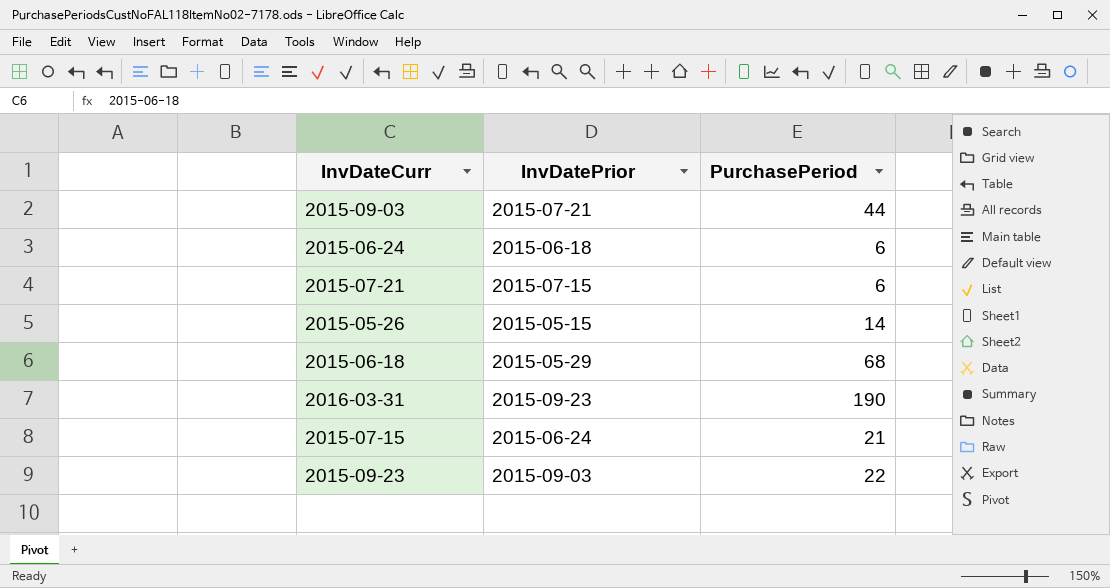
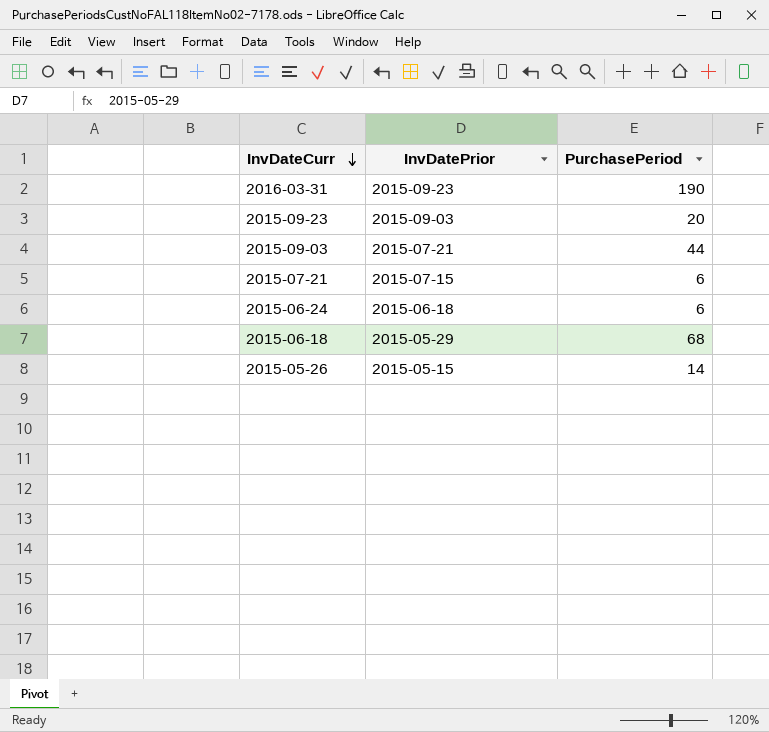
row order: none -> InvDateCurr descending
row 2015-07-15: 2015-06-24 | 21 -> none
2015-09-23 | PurchasePeriod: 22 -> 20

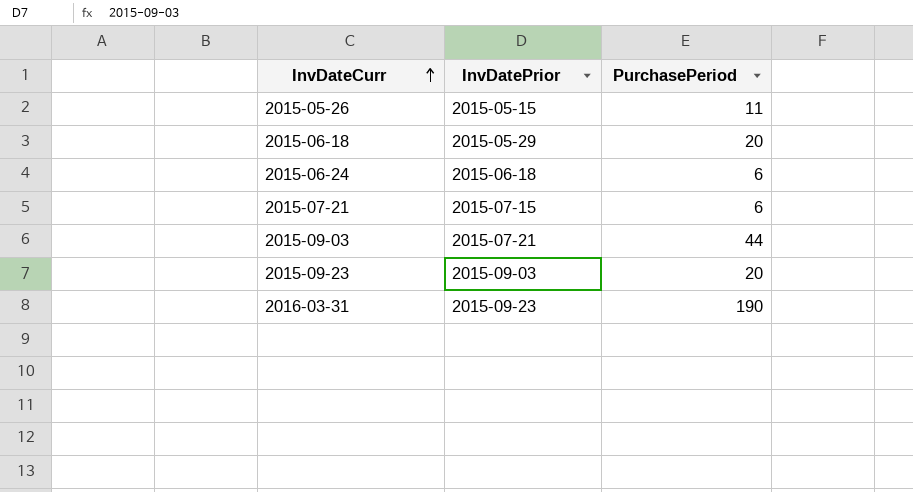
row order: InvDateCurr descending -> InvDateCurr ascending
2015-05-26 | PurchasePeriod: 14 -> 11
2015-06-18 | PurchasePeriod: 68 -> 20

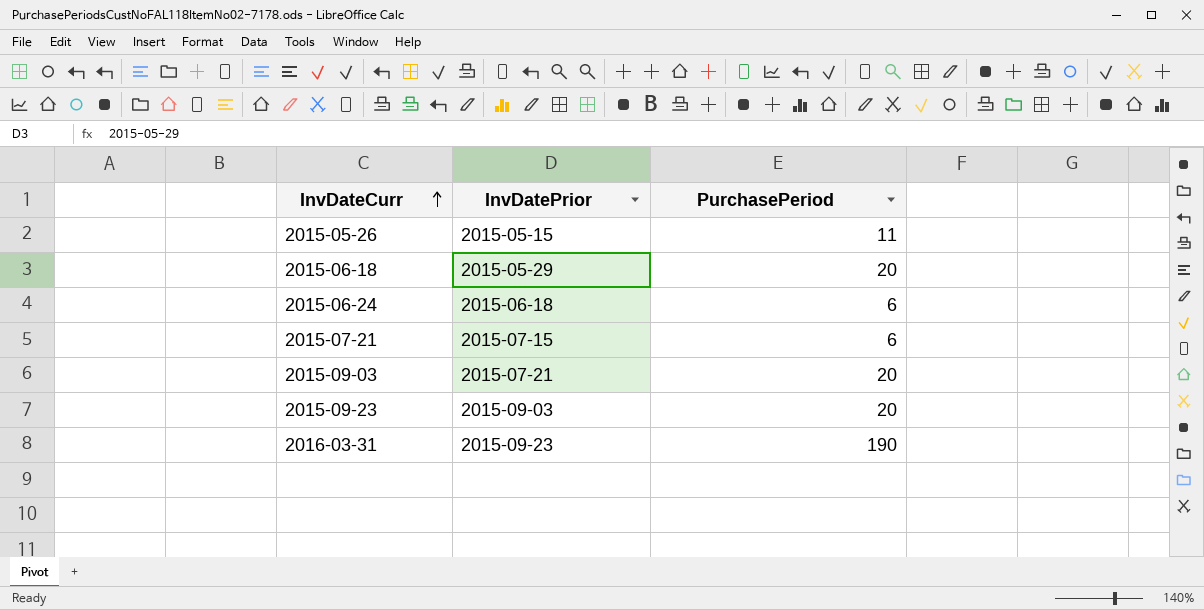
2015-09-03 | PurchasePeriod: 44 -> 20

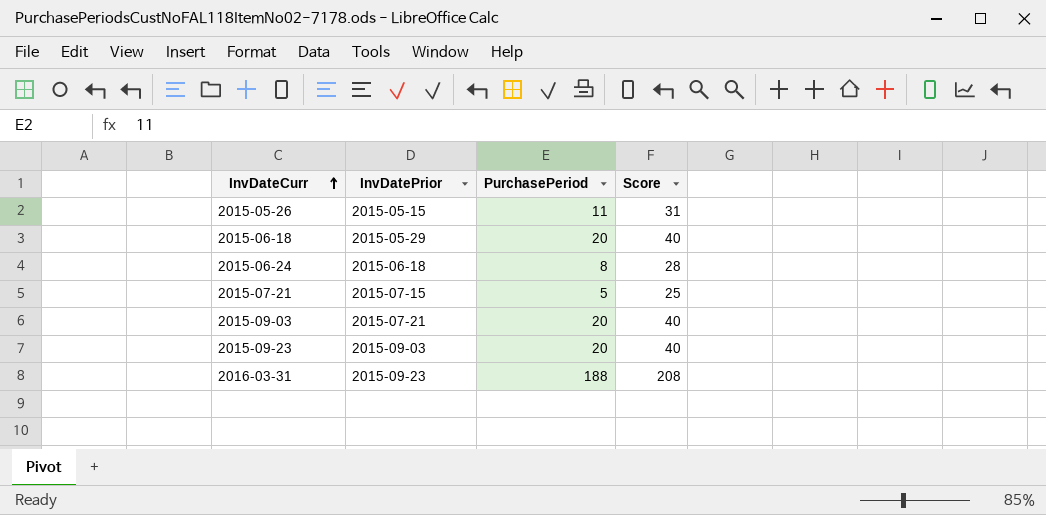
column Score | formula: none -> [PurchasePeriod] + 20
2015-06-24 | PurchasePeriod: 6 -> 8
2015-07-21 | PurchasePeriod: 6 -> 5
2016-03-31 | PurchasePeriod: 190 -> 188

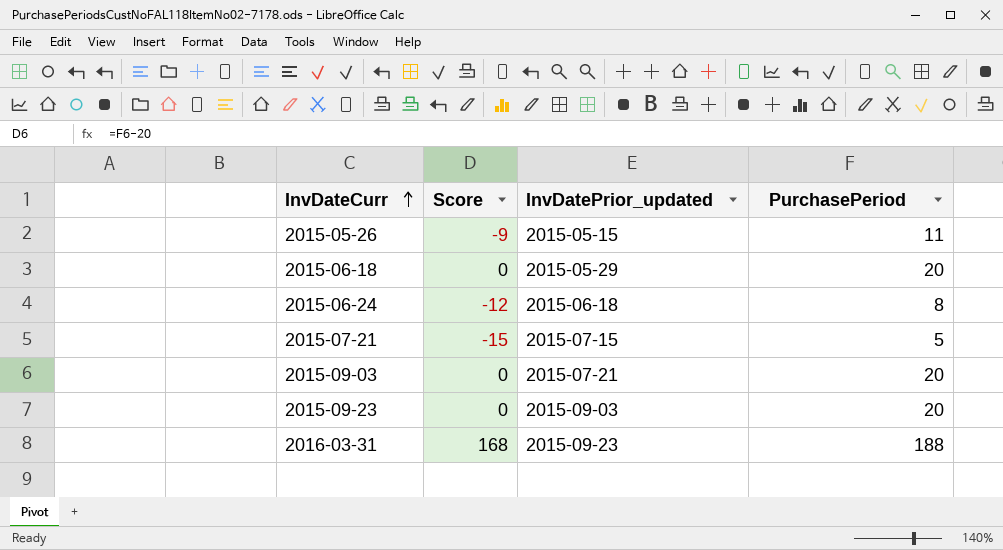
column Score | formula: [PurchasePeriod] + 20 -> [PurchasePeriod] - 20
column Score | position: 4 -> 2
column name: InvDatePrior -> InvDatePrior_updated

